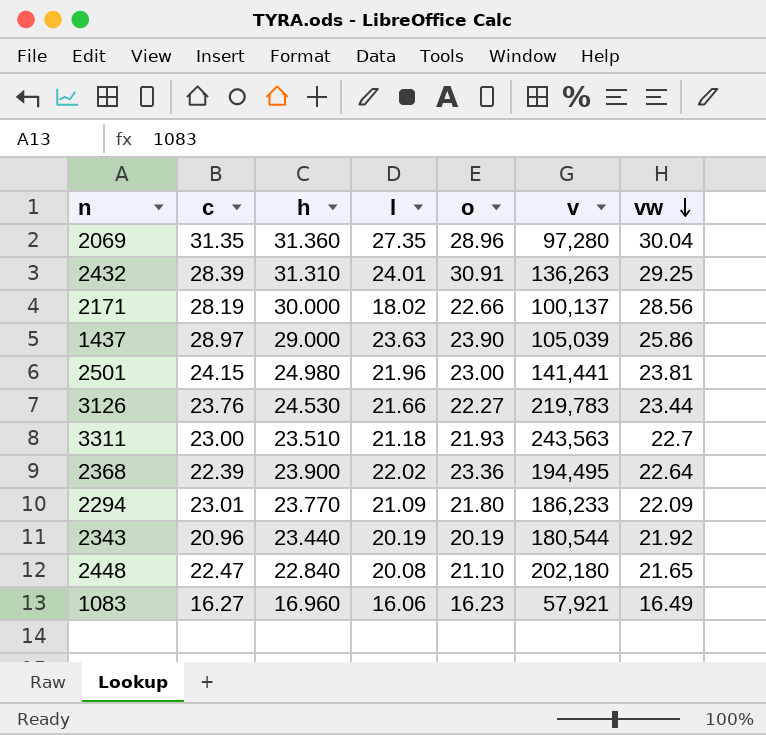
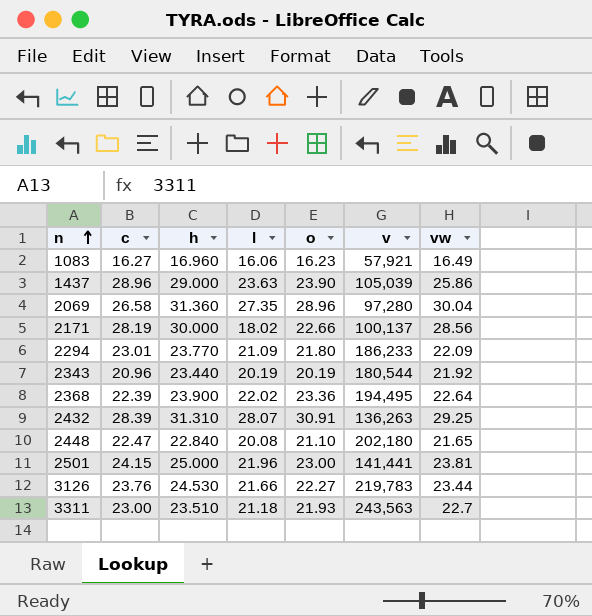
row order: vw descending -> n ascending
1437 | c: 28.97 -> 28.96
2069 | c: 31.35 -> 26.58
2432 | l: 24.01 -> 28.07
2501 | h: 24.980 -> 25.000

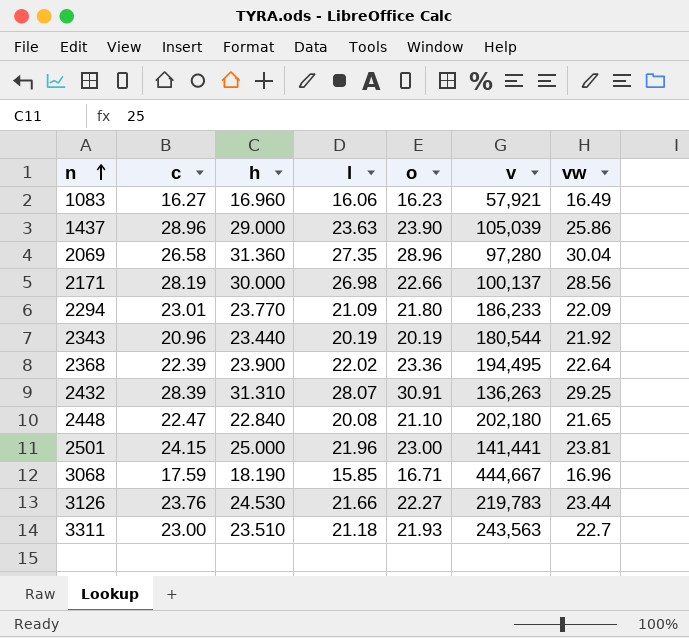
2171 | l: 18.02 -> 26.98
row 3068: none -> 17.59 | 18.190 | 15.85 | 16.71 | 444,667 | 16.96

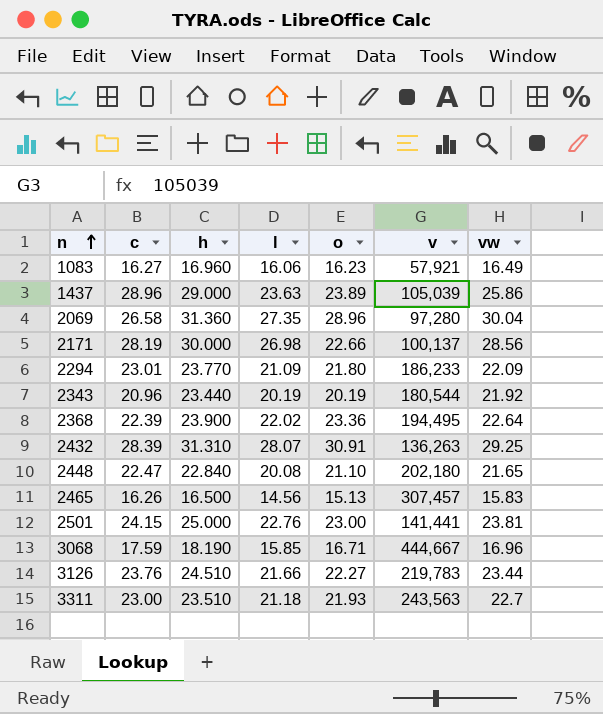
1437 | o: 23.90 -> 23.89
row 2465: none -> 16.26 | 16.500 | 14.56 | 15.13 | 307,457 | 15.83
2501 | l: 21.96 -> 22.76
3126 | h: 24.530 -> 24.510

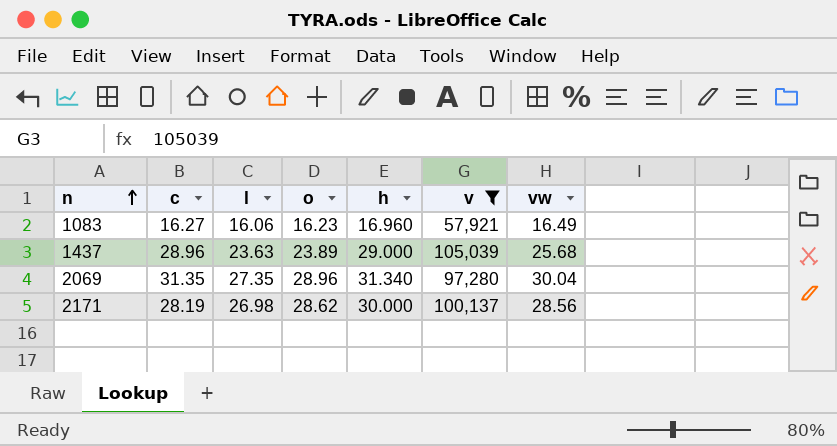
filter: none -> v <= 105,039
column h | position: 3 -> 5
1437 | vw: 25.86 -> 25.68
2069 | c: 26.58 -> 31.35
2069 | h: 31.360 -> 31.340
2171 | o: 22.66 -> 28.62

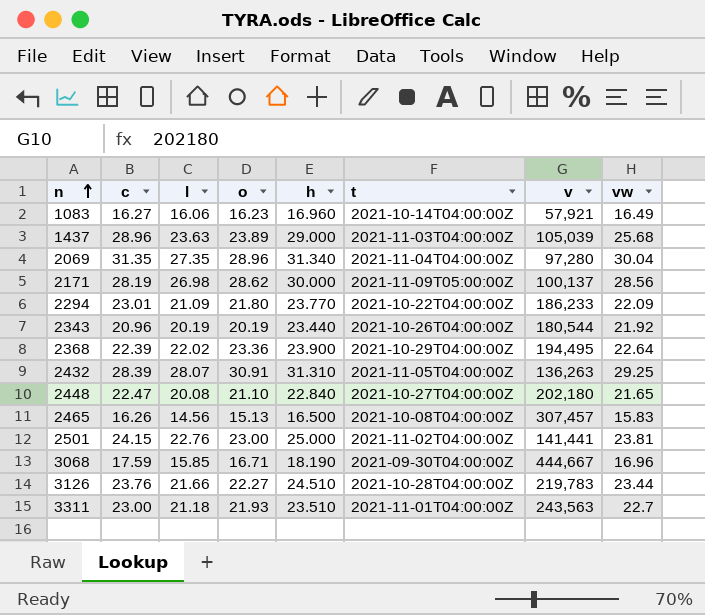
filter: v <= 105,039 -> none
column t | position: none -> 6

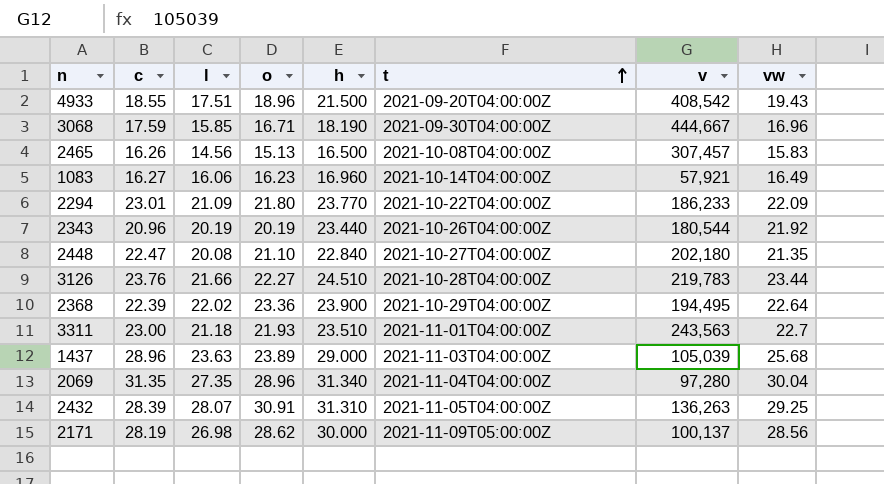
row order: n ascending -> t ascending
row 2501: 24.15 | 22.76 | 23.00 | 25.000 | 2021-11-02T04:00:00Z | 141,441 | 23.81 -> none
row 4933: none -> 18.55 | 17.51 | 18.96 | 21.500 | 2021-09-20T04:00:00Z | 408,542 | 19.43
2448 | vw: 21.65 -> 21.35

